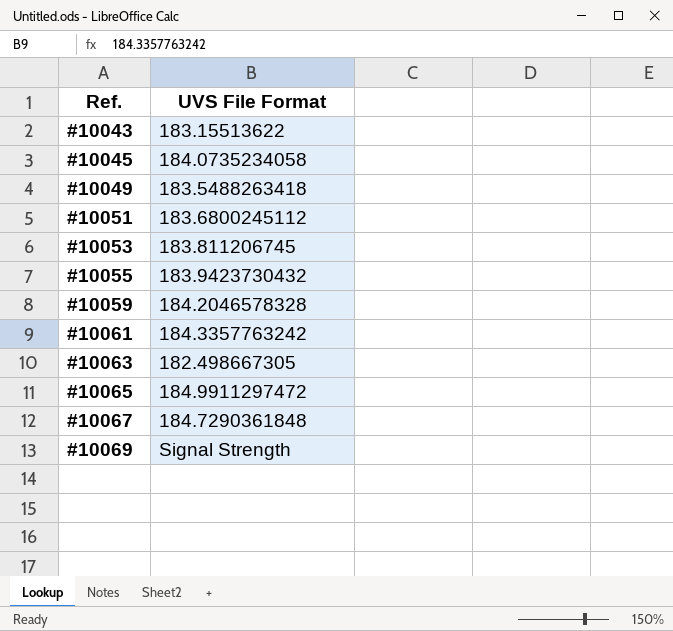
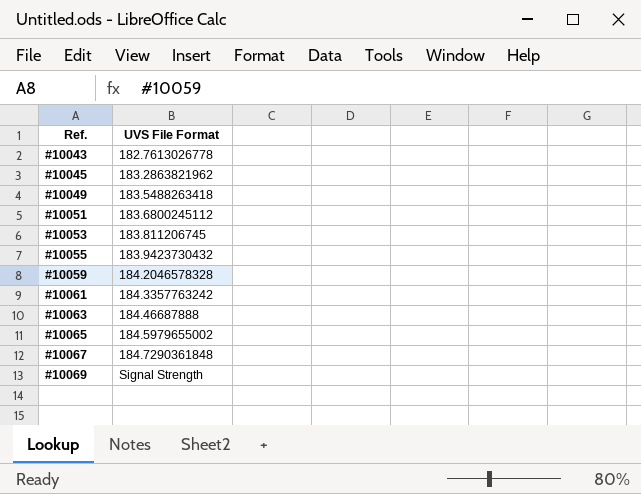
#10043 | UVS File Format: 183.15513622 -> 182.7613026778
#10045 | UVS File Format: 184.0735234058 -> 183.2863821962
#10063 | UVS File Format: 182.498667305 -> 184.46687888
#10065 | UVS File Format: 184.9911297472 -> 184.5979655002

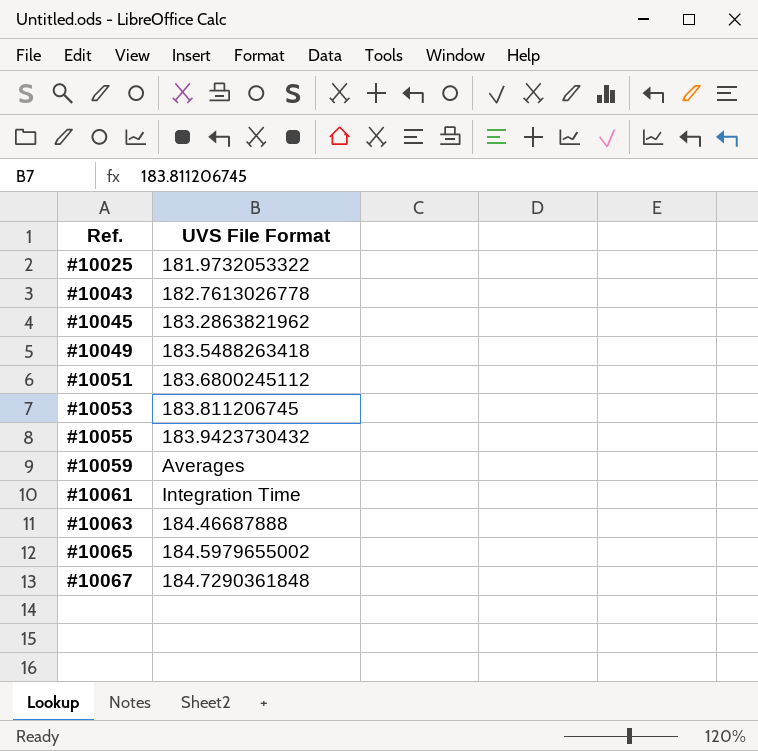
row #10069: Signal Strength -> none
row #10025: none -> 181.9732053322
#10059 | UVS File Format: 184.2046578328 -> Averages
#10061 | UVS File Format: 184.3357763242 -> Integration Time

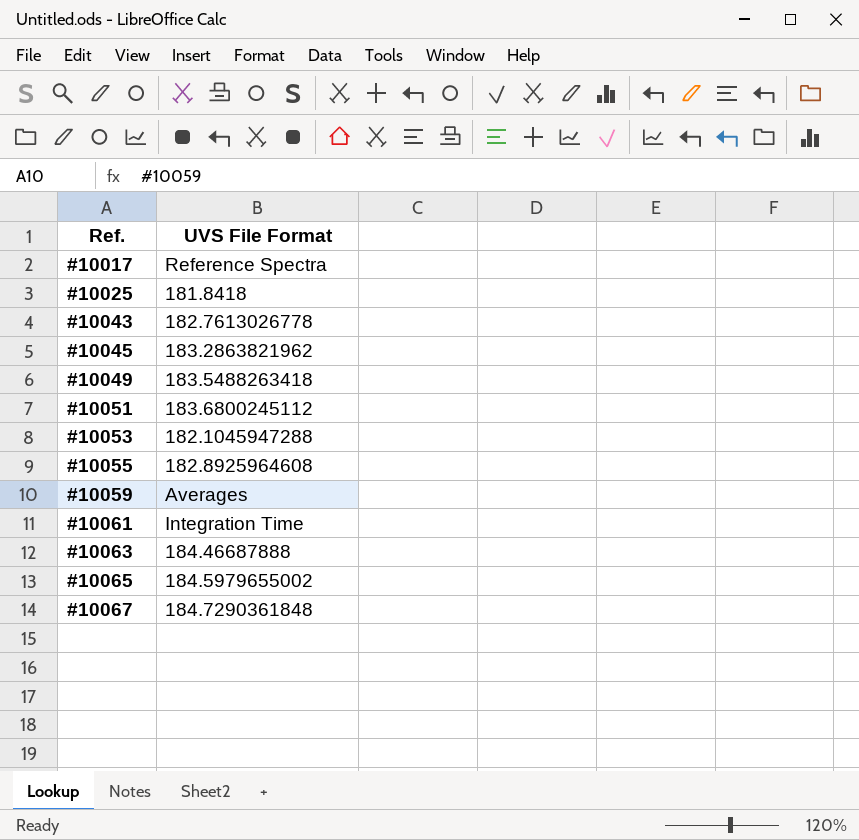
row #10017: none -> Reference Spectra
#10025 | UVS File Format: 181.9732053322 -> 181.8418
#10053 | UVS File Format: 183.811206745 -> 182.1045947288
#10055 | UVS File Format: 183.9423730432 -> 182.8925964608

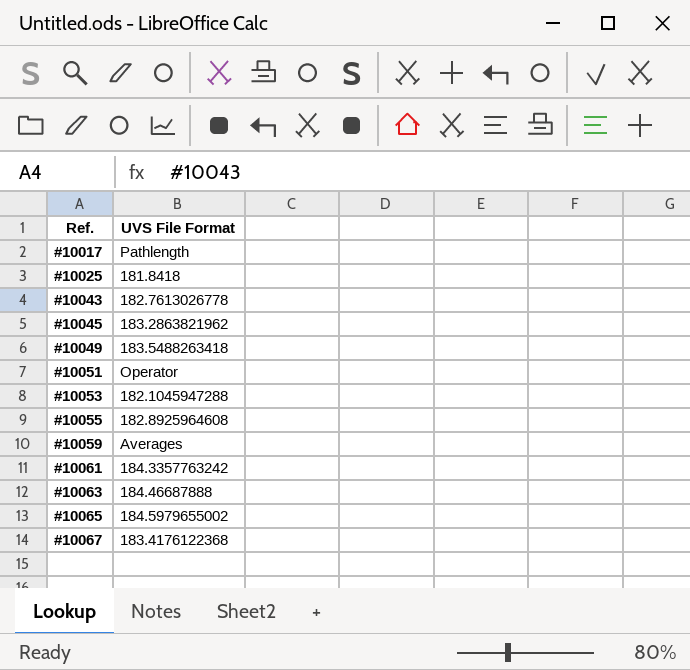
#10017 | UVS File Format: Reference Spectra -> Pathlength
#10051 | UVS File Format: 183.6800245112 -> Operator
#10061 | UVS File Format: Integration Time -> 184.3357763242
#10067 | UVS File Format: 184.7290361848 -> 183.4176122368

